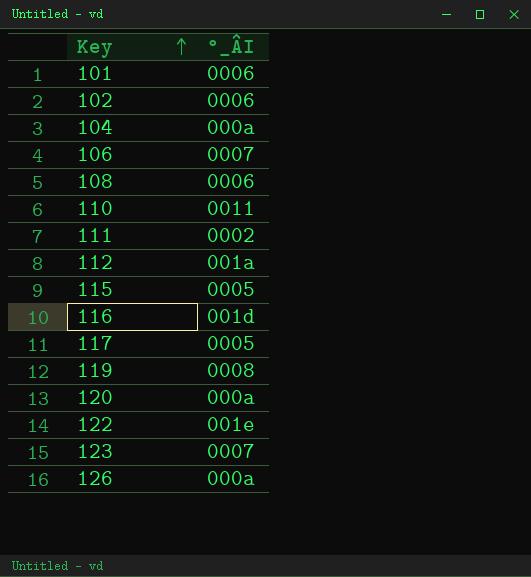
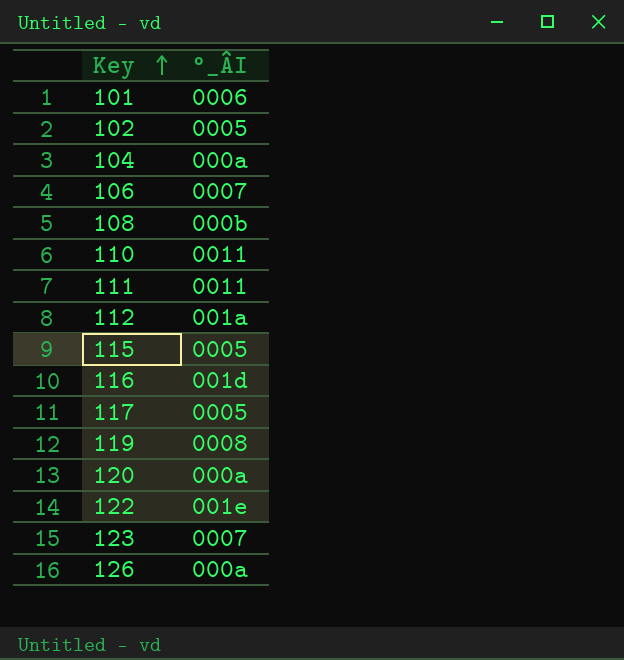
102 | °_ÂI: 0006 -> 0005
108 | °_ÂI: 0006 -> 000b
111 | °_ÂI: 0002 -> 0011

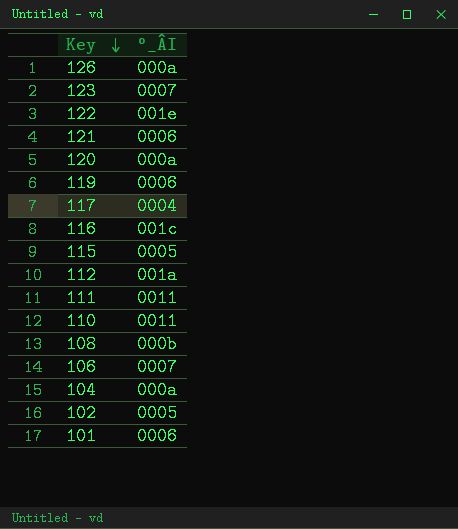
row order: Key ascending -> Key descending
row 121: none -> 0006
119 | °_ÂI: 0008 -> 0006
117 | °_ÂI: 0005 -> 0004
116 | °_ÂI: 001d -> 001c

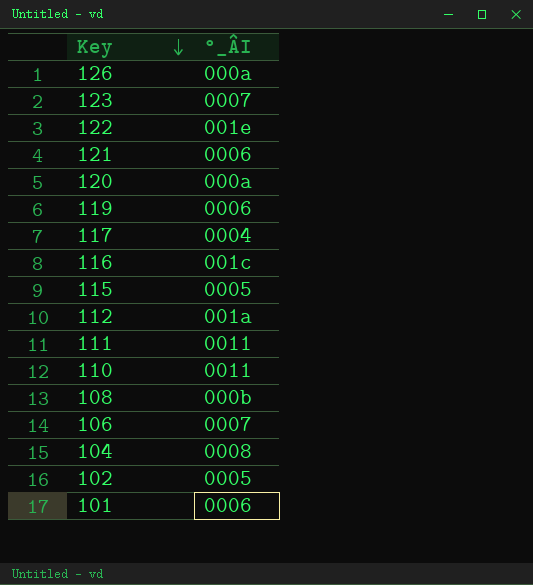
104 | °_ÂI: 000a -> 0008

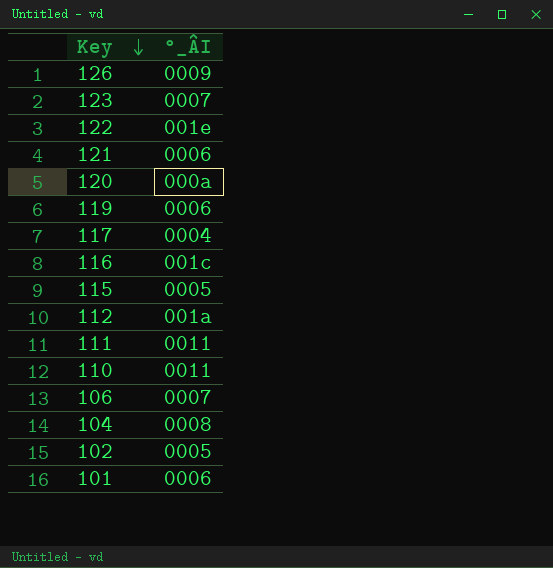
row 108: 000b -> none
126 | °_ÂI: 000a -> 0009

